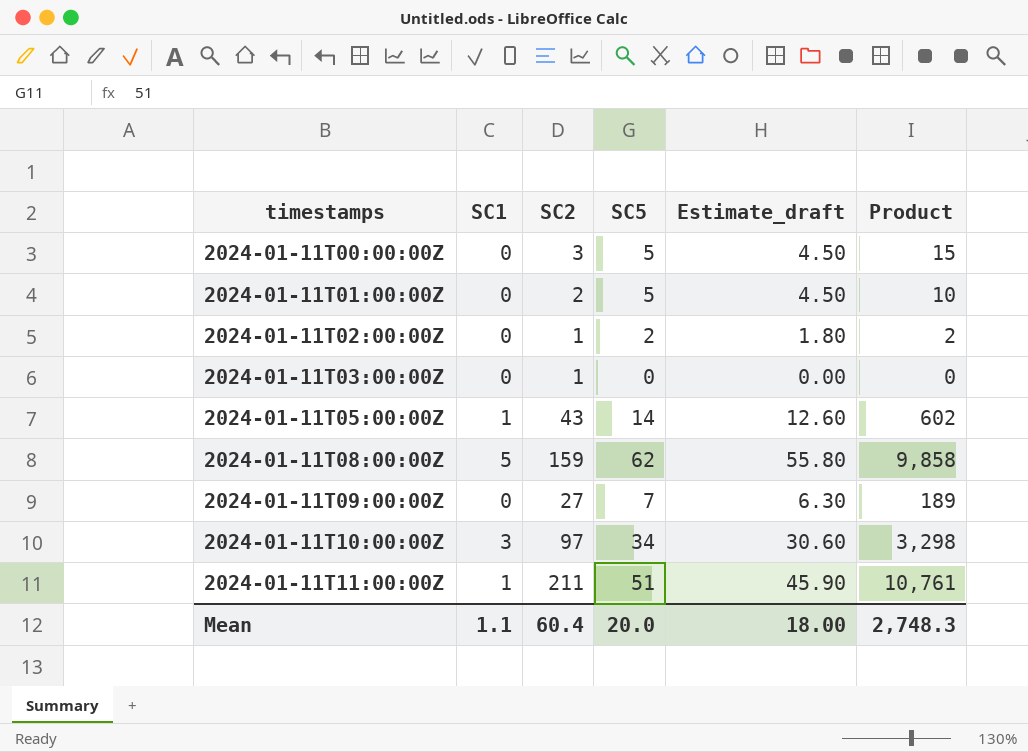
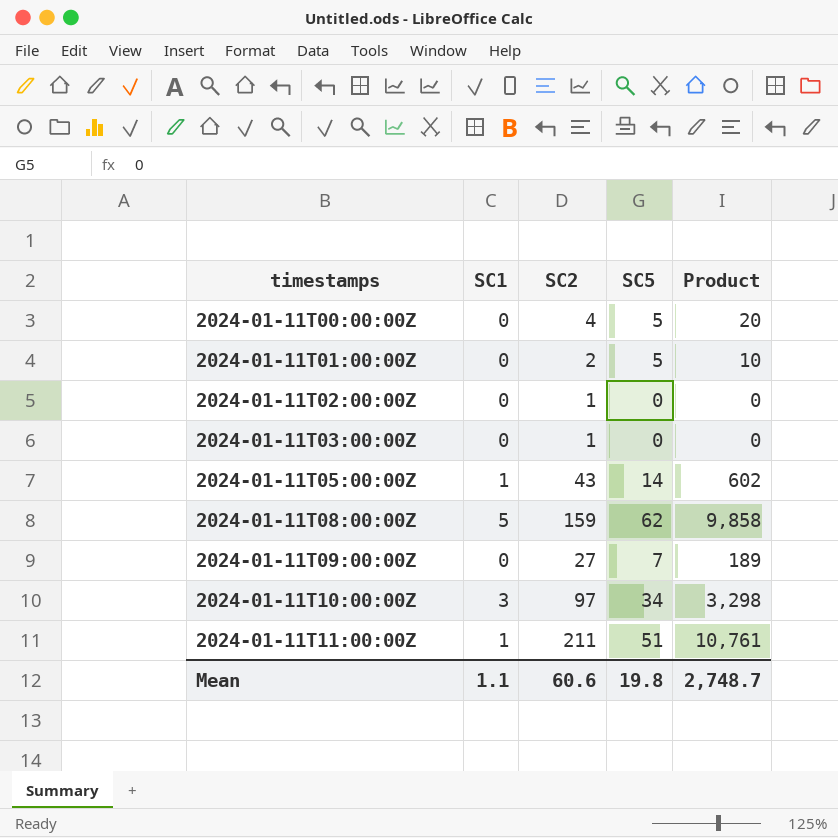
column Estimate_draft | formula: [SC5] * 0.9 -> none
2024-01-11T00:00:00Z | SC2: 3 -> 4
2024-01-11T00:00:00Z | Product: 15 -> 20
2024-01-11T02:00:00Z | SC5: 2 -> 0
2024-01-11T02:00:00Z | Product: 2 -> 0
Mean | SC2: 60.4 -> 60.6
Mean | SC5: 20.0 -> 19.8
Mean | Product: 2,748.3 -> 2,748.7

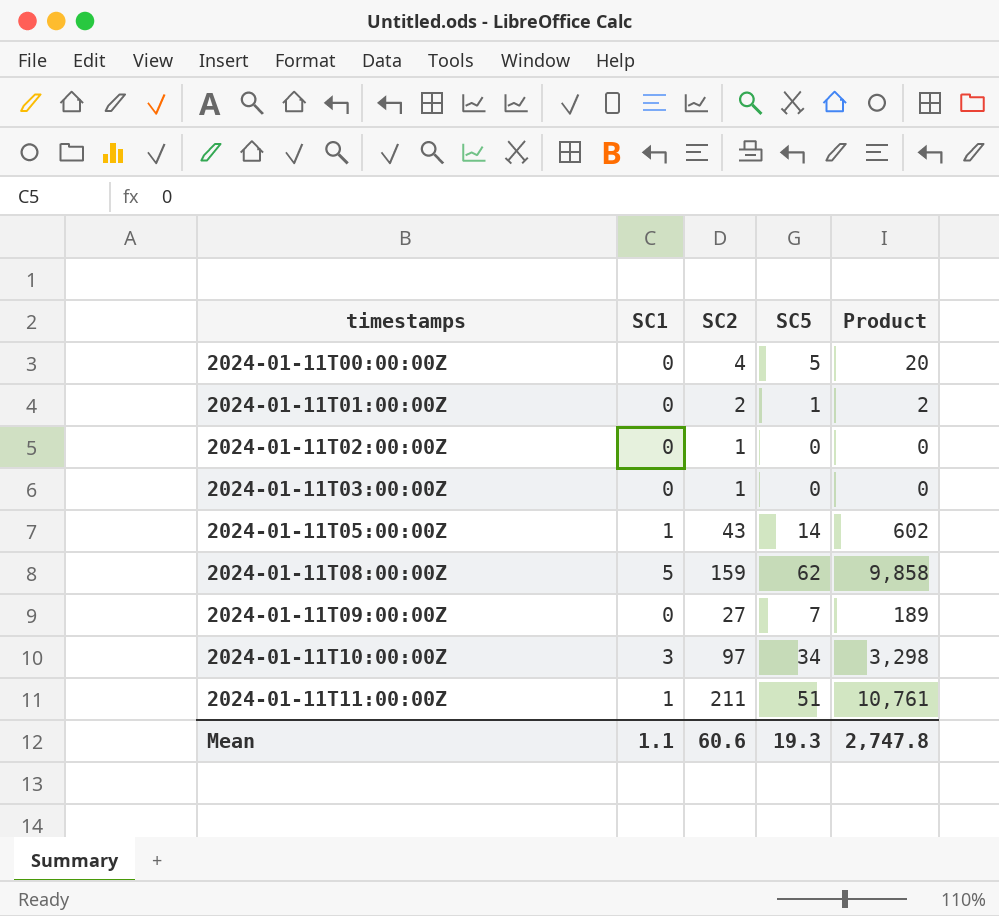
2024-01-11T01:00:00Z | SC5: 5 -> 1
2024-01-11T01:00:00Z | Product: 10 -> 2
Mean | SC5: 19.8 -> 19.3
Mean | Product: 2,748.7 -> 2,747.8

